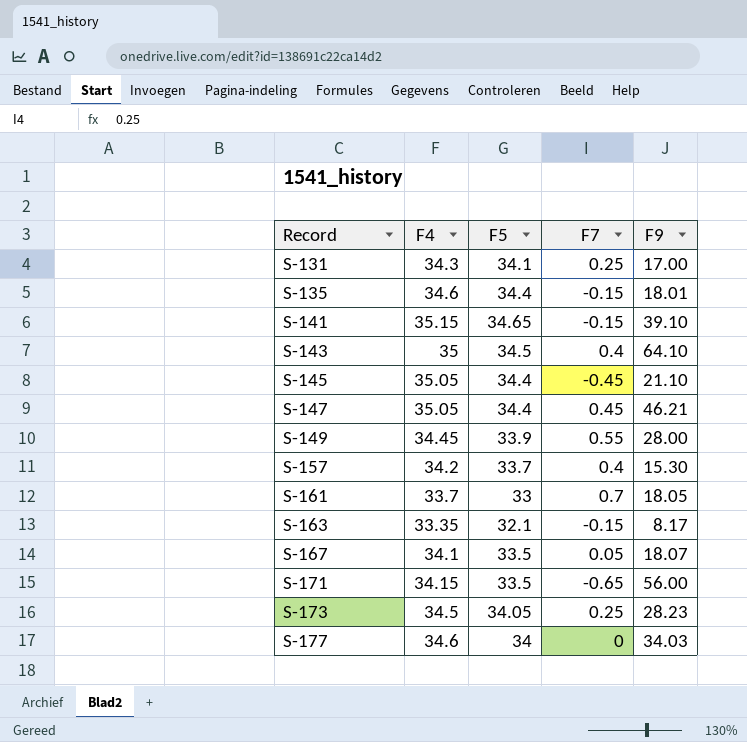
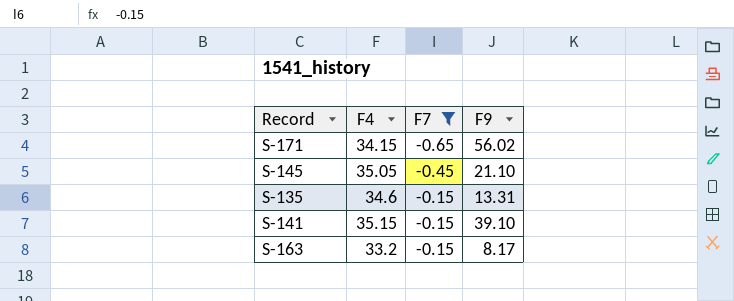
filter: none -> F7 <= -0.15
row order: Record ascending -> F7 ascending
column F5 | position: 3 -> none
S-171 | F9: 56.00 -> 56.02
S-135 | F9: 18.01 -> 13.31
S-163 | F4: 33.35 -> 33.2

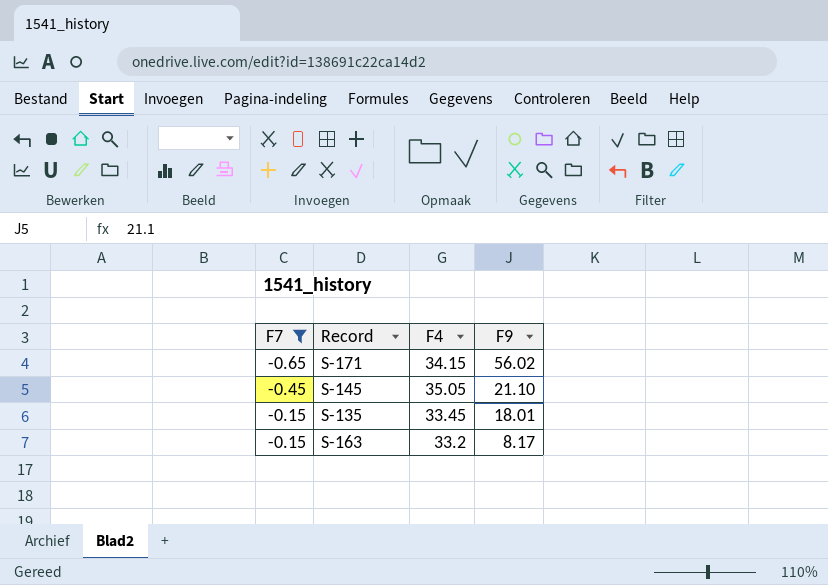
column F7 | position: 3 -> 1
row S-141: 35.15 | -0.15 | 39.10 -> none
S-135 | F4: 34.6 -> 33.45
S-135 | F9: 13.31 -> 18.01

